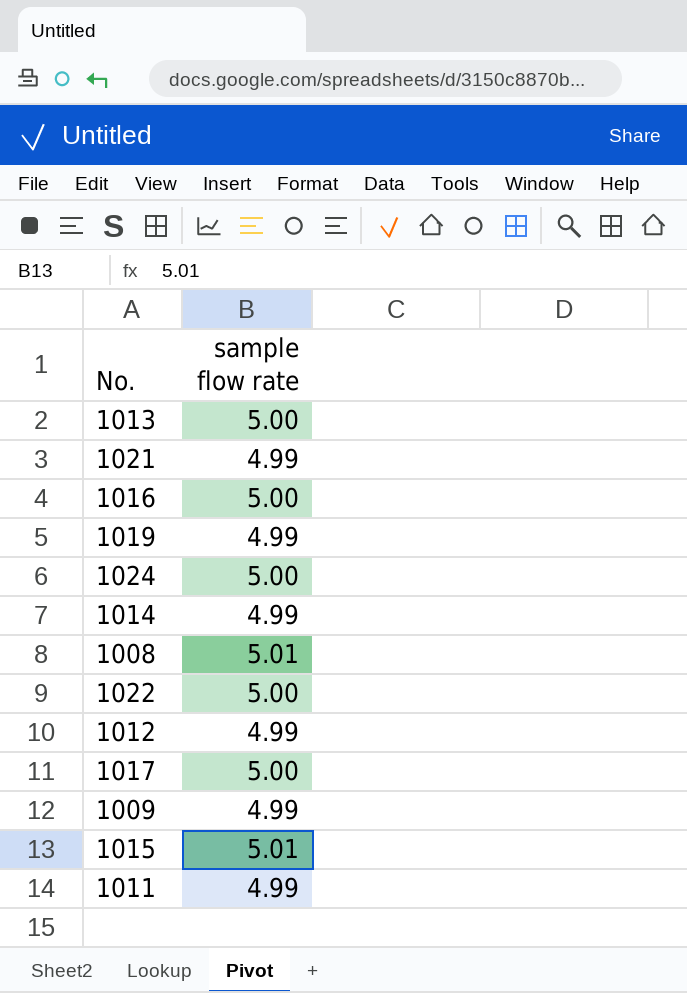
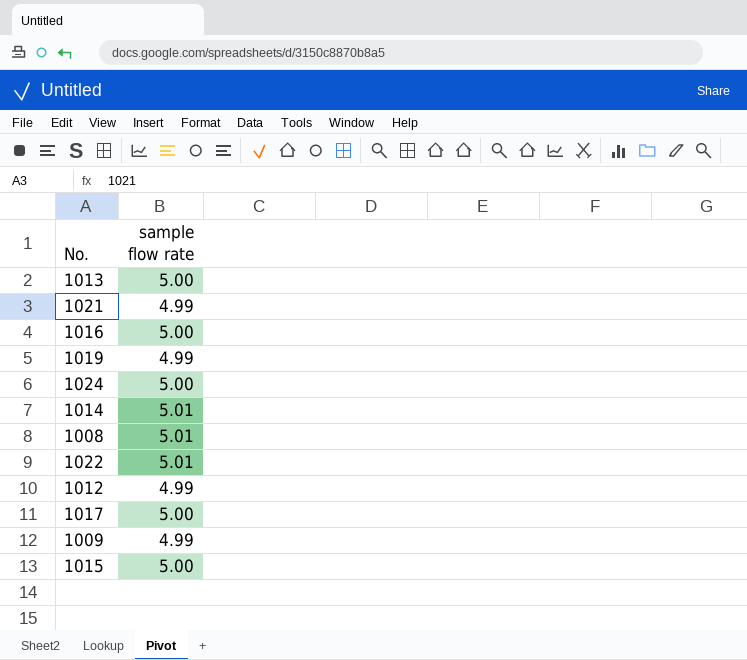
row 1011: 4.99 -> none
1014 | sample flow rate: 4.99 -> 5.01
1022 | sample flow rate: 5.00 -> 5.01
1015 | sample flow rate: 5.01 -> 5.00

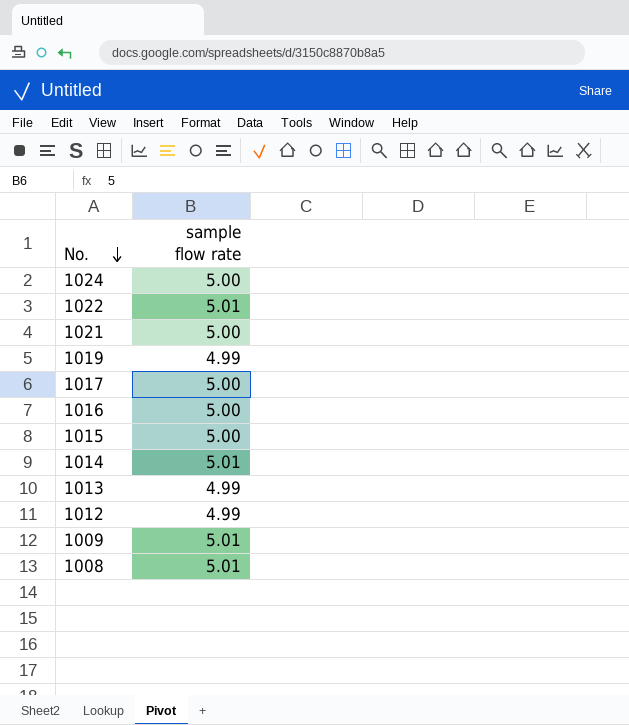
row order: none -> No. descending
1021 | sample flow rate: 4.99 -> 5.00
1013 | sample flow rate: 5.00 -> 4.99
1009 | sample flow rate: 4.99 -> 5.01

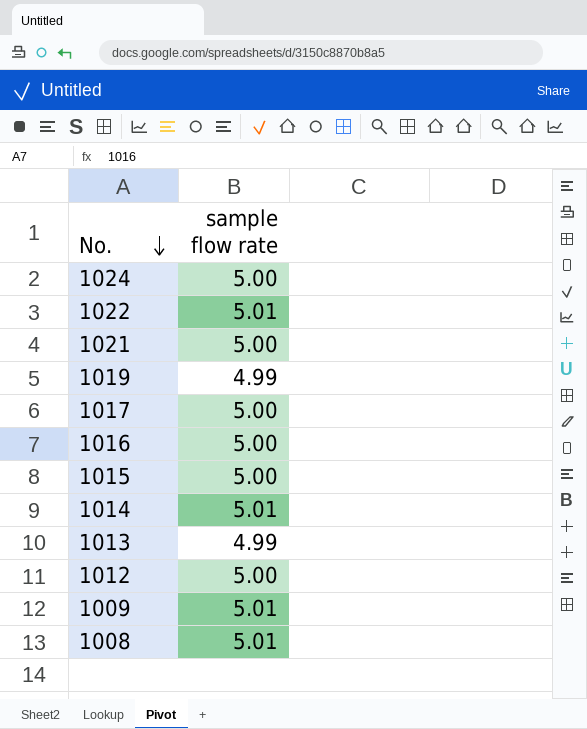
1012 | sample flow rate: 4.99 -> 5.00

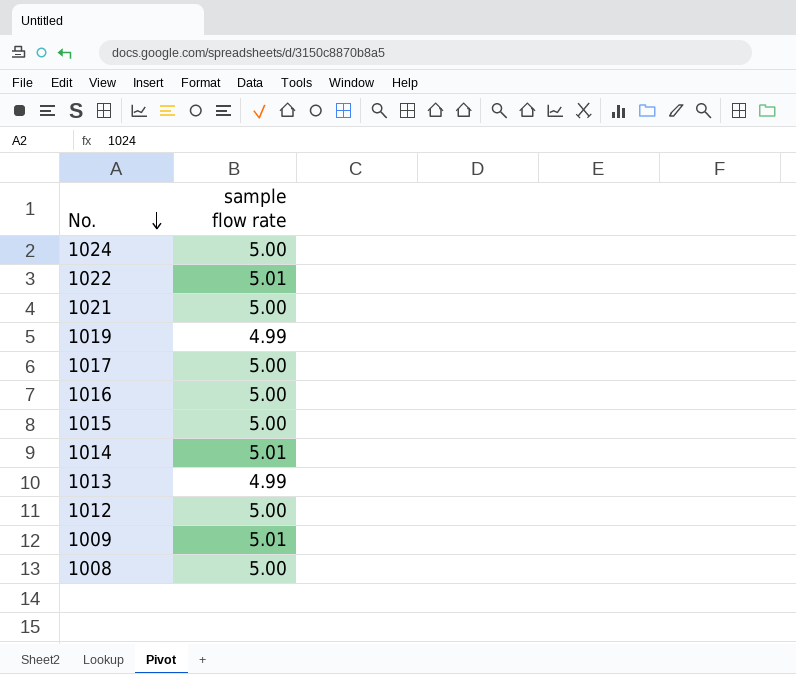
1008 | sample flow rate: 5.01 -> 5.00

